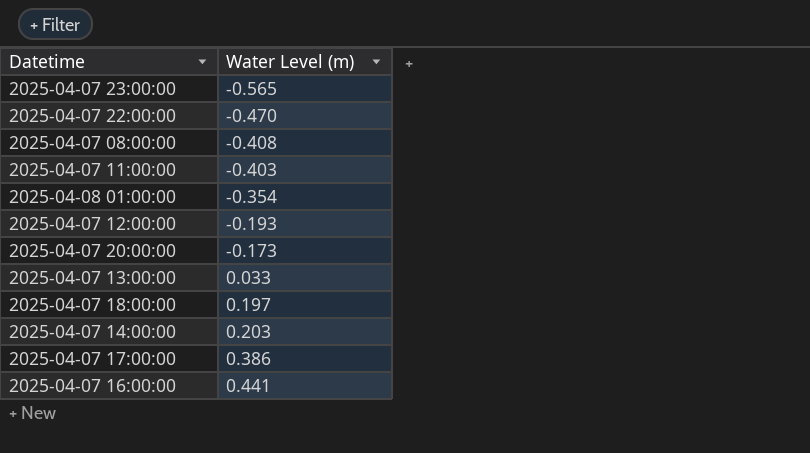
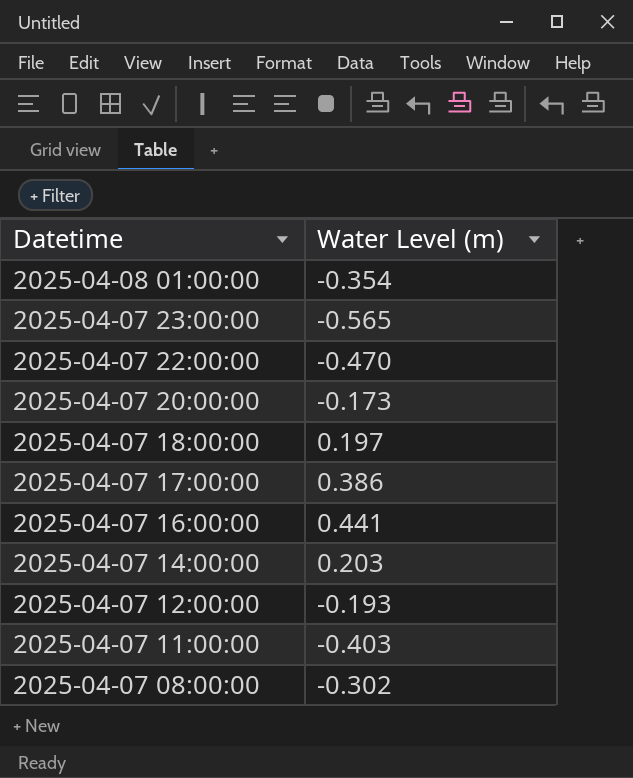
row order: Water Level (m) ascending -> Datetime descending
row 2025-04-07 13:00:00: 0.033 -> none
2025-04-07 08:00:00 | Water Level (m): -0.408 -> -0.302

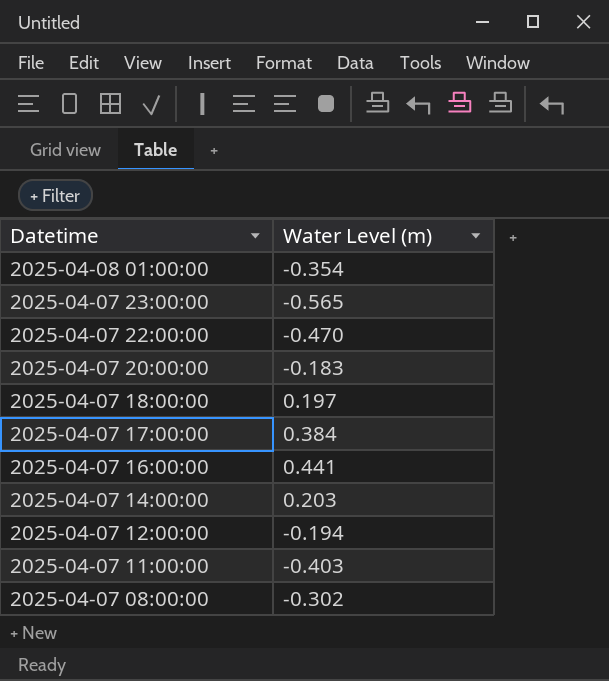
2025-04-07 20:00:00 | Water Level (m): -0.173 -> -0.183
2025-04-07 17:00:00 | Water Level (m): 0.386 -> 0.384
2025-04-07 12:00:00 | Water Level (m): -0.193 -> -0.194

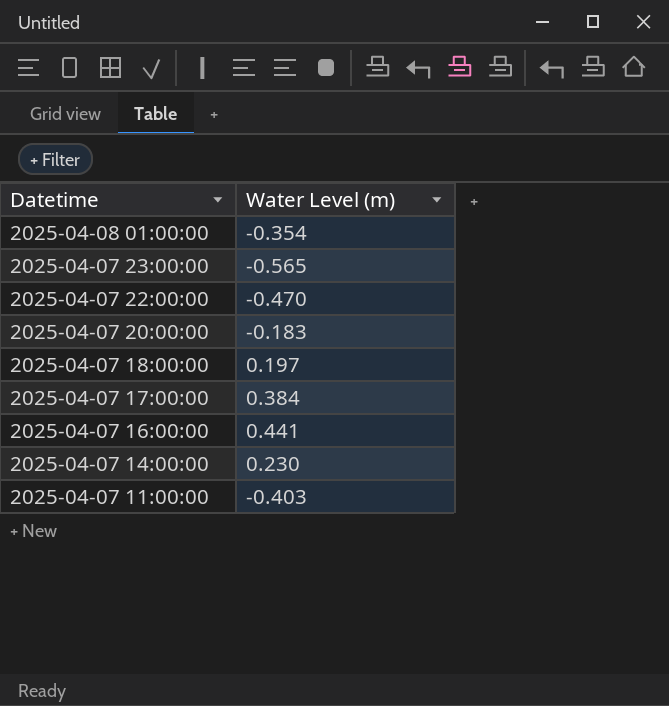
row 2025-04-07 12:00:00: -0.194 -> none
row 2025-04-07 08:00:00: -0.302 -> none
2025-04-07 14:00:00 | Water Level (m): 0.203 -> 0.230

